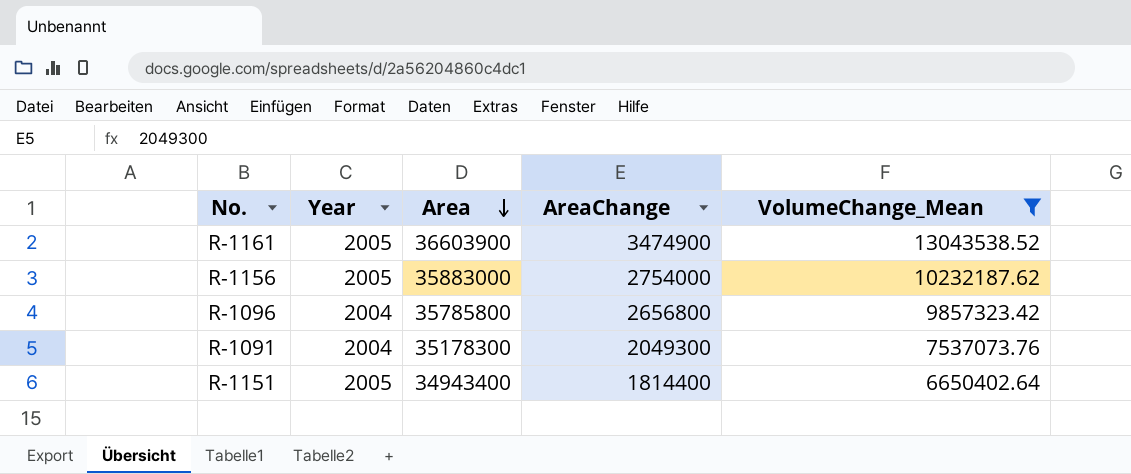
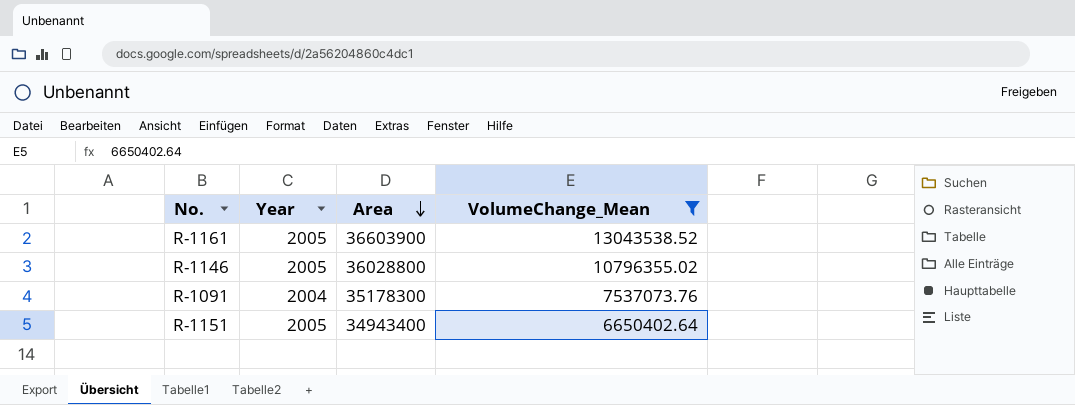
column AreaChange | position: 4 -> none
row R-1156: 2005 | 35883000 | 2754000 | 10232187.62 -> none
row R-1096: 2004 | 35785800 | 2656800 | 9857323.42 -> none
row R-1146: none -> 2005 | 36028800 | 10796355.02

